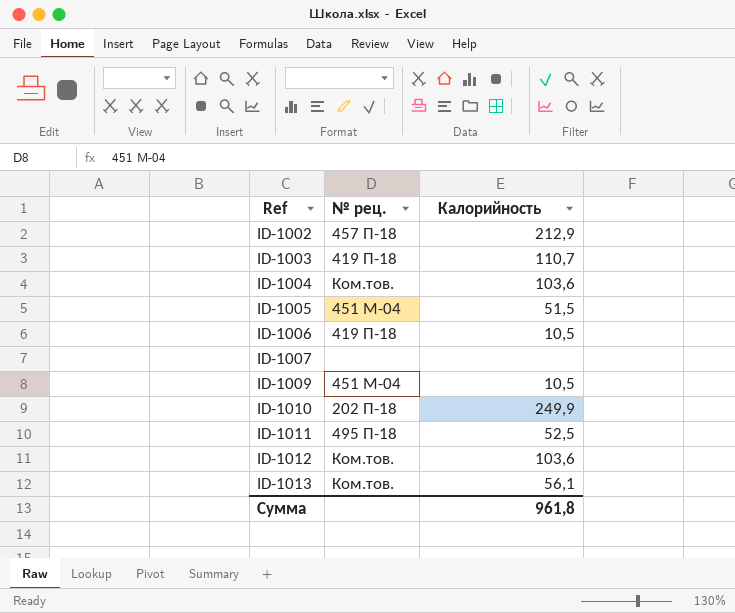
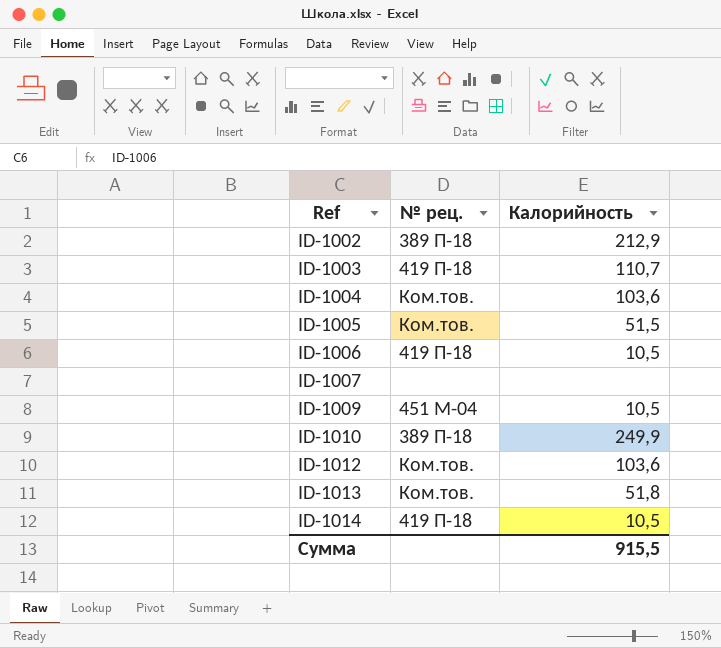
row ID-1011: 495 П-18 | 52,5 -> none
ID-1002 | № рец.: 457 П-18 -> 389 П-18
ID-1005 | № рец.: 451 М-04 -> Ком.тов.
ID-1010 | № рец.: 202 П-18 -> 389 П-18
ID-1013 | Калорийность: 56,1 -> 51,8
row ID-1014: none -> 419 П-18 | 10,5
Сумма | Калорийность: 961,8 -> 915,5

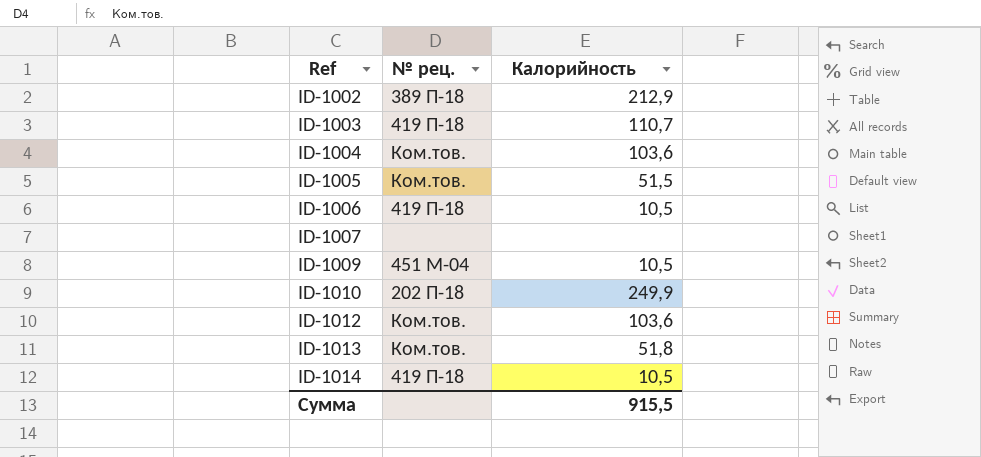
ID-1010 | № рец.: 389 П-18 -> 202 П-18

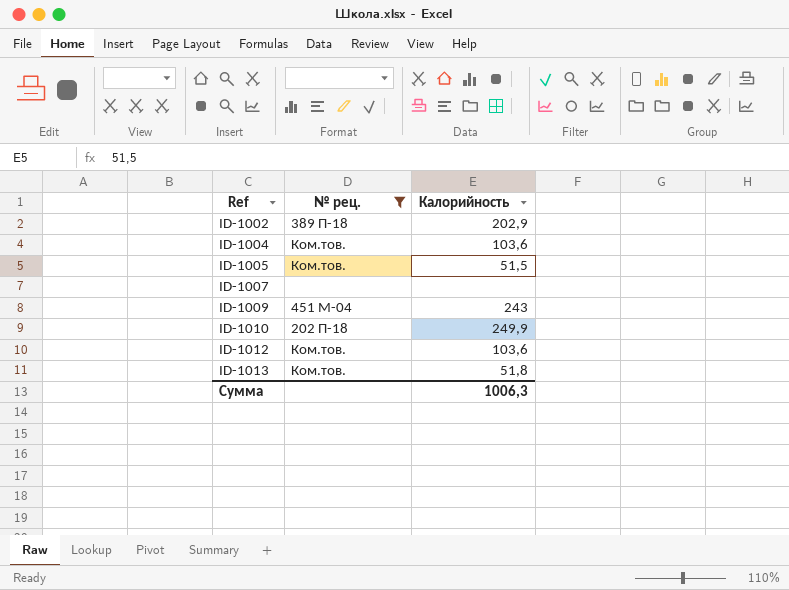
filter: none -> № рец. != 419 П-18
ID-1002 | Калорийность: 212,9 -> 202,9
ID-1009 | Калорийность: 10,5 -> 243
Сумма | Калорийность: 915,5 -> 1006,3

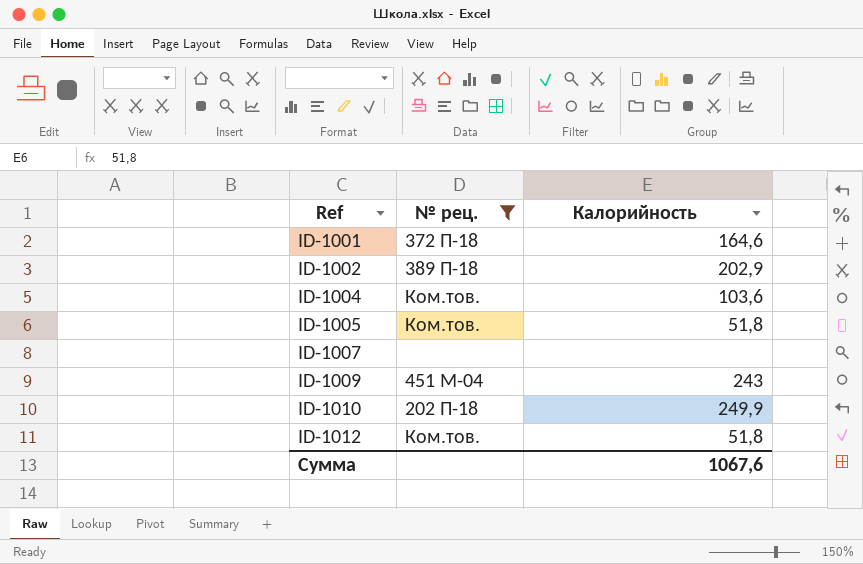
row ID-1013: Ком.тов. | 51,8 -> none
row ID-1001: none -> 372 П-18 | 164,6
ID-1005 | Калорийность: 51,5 -> 51,8
ID-1012 | Калорийность: 103,6 -> 51,8
Сумма | Калорийность: 1006,3 -> 1067,6

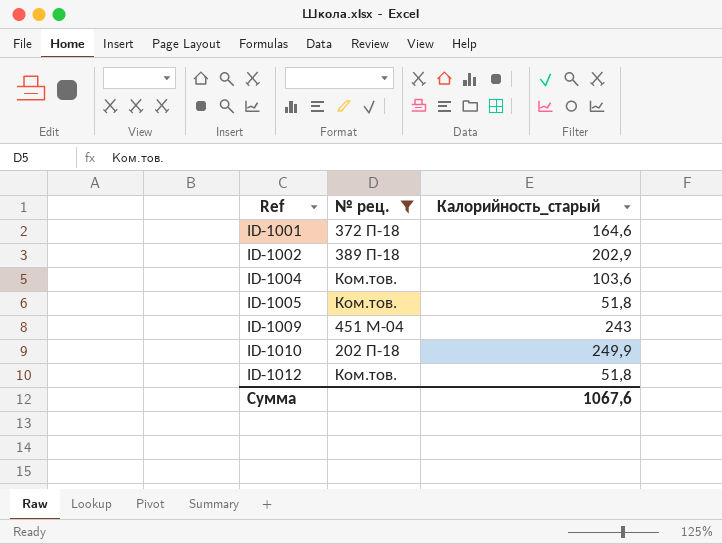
column name: Калорийность -> Калорийность_старый
row ID-1007: none | none -> none

